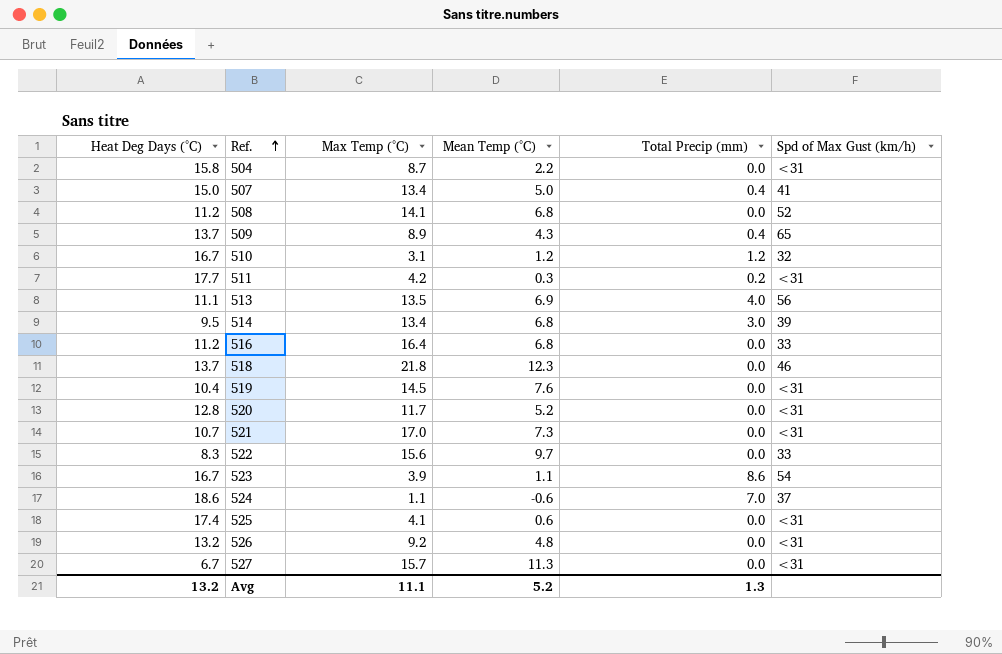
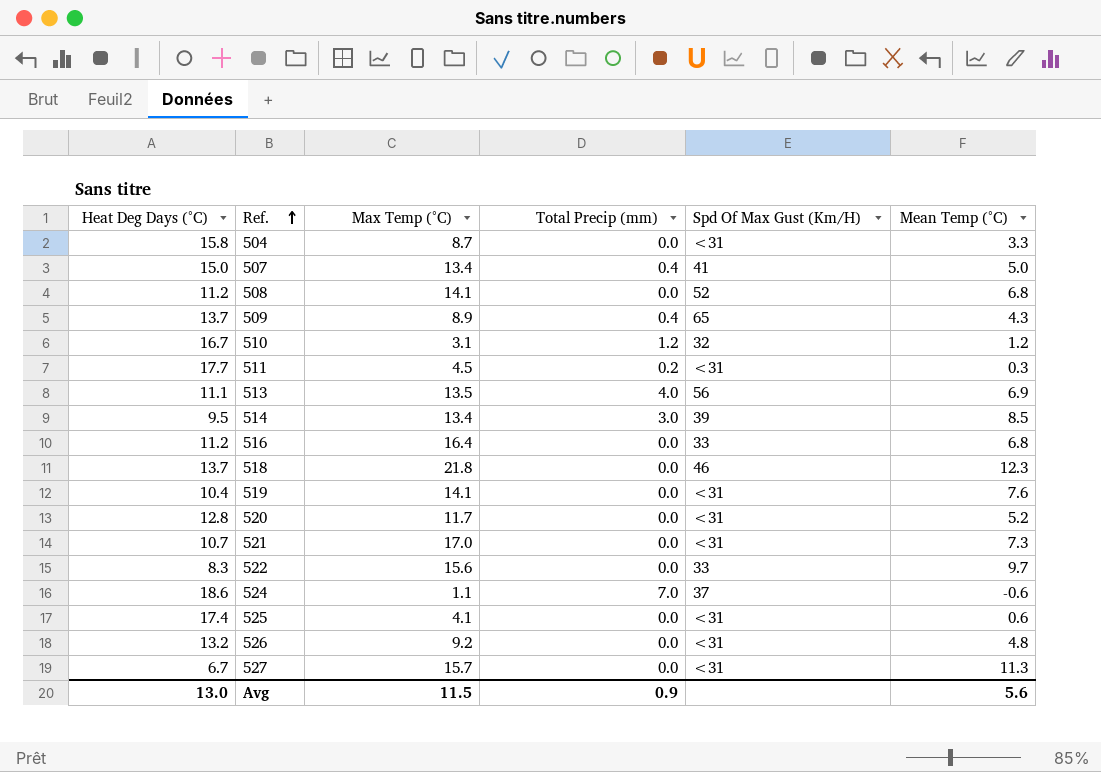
column name: Spd of Max Gust (km/h) -> Spd Of Max Gust (Km/H)
column Mean Temp (°C) | position: 4 -> 6
row 523: 16.7 | 3.9 | 1.1 | 8.6 | 54 -> none
504 | Mean Temp (°C): 2.2 -> 3.3
511 | Max Temp (°C): 4.2 -> 4.5
514 | Mean Temp (°C): 6.8 -> 8.5
519 | Max Temp (°C): 14.5 -> 14.1
Avg | Heat Deg Days (°C): 13.2 -> 13.0
Avg | Max Temp (°C): 11.1 -> 11.5
Avg | Total Precip (mm): 1.3 -> 0.9
Avg | Mean Temp (°C): 5.2 -> 5.6

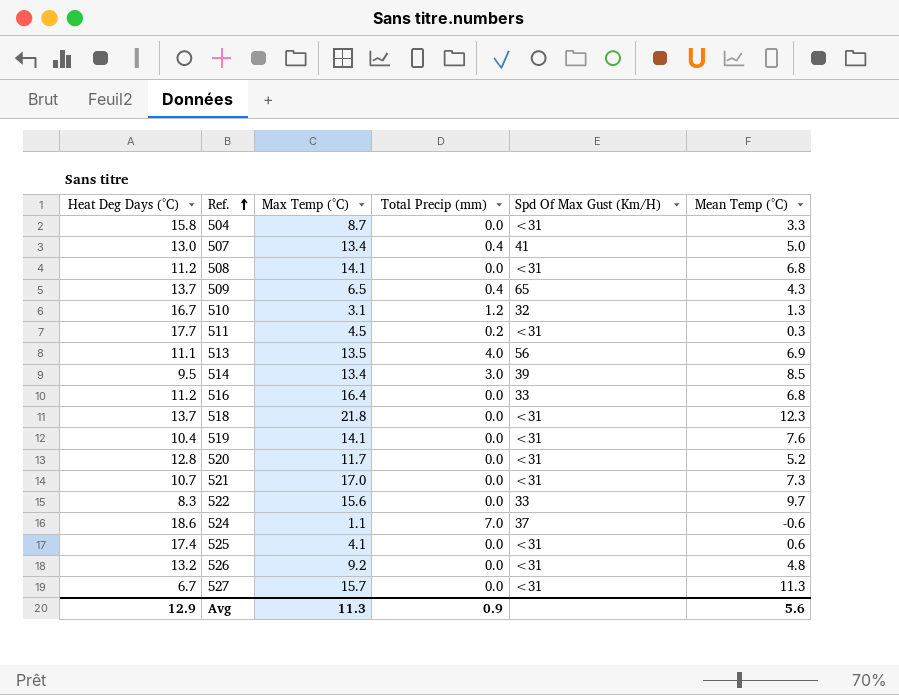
507 | Heat Deg Days (°C): 15.0 -> 13.0
508 | Spd Of Max Gust (Km/H): 52 -> <31
509 | Max Temp (°C): 8.9 -> 6.5
510 | Mean Temp (°C): 1.2 -> 1.3
518 | Spd Of Max Gust (Km/H): 46 -> <31
Avg | Heat Deg Days (°C): 13.0 -> 12.9
Avg | Max Temp (°C): 11.5 -> 11.3

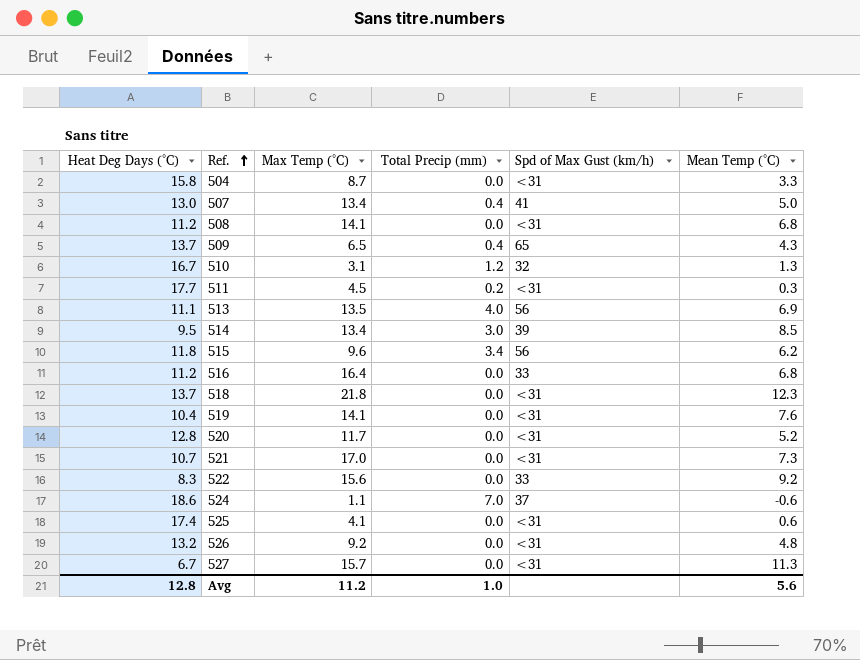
column name: Spd Of Max Gust (Km/H) -> Spd of Max Gust (km/h)
row 515: none -> 11.8 | 9.6 | 3.4 | 56 | 6.2
522 | Mean Temp (°C): 9.7 -> 9.2
Avg | Heat Deg Days (°C): 12.9 -> 12.8
Avg | Max Temp (°C): 11.3 -> 11.2
Avg | Total Precip (mm): 0.9 -> 1.0

